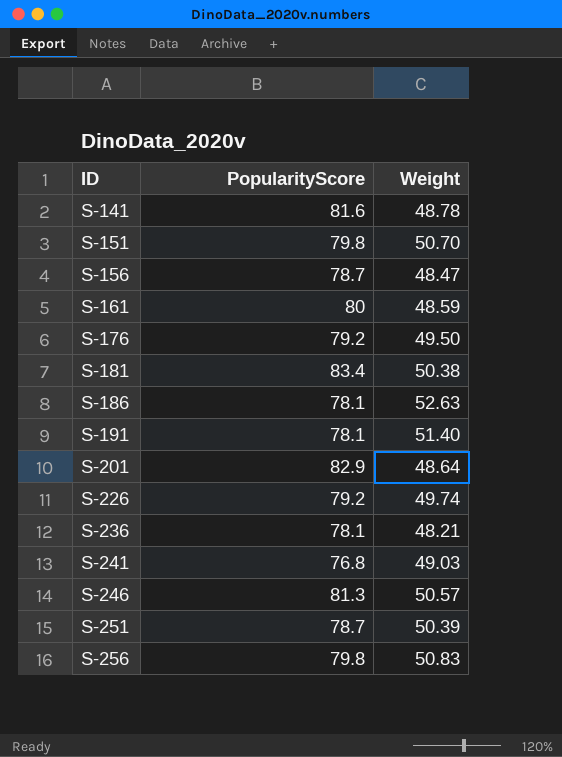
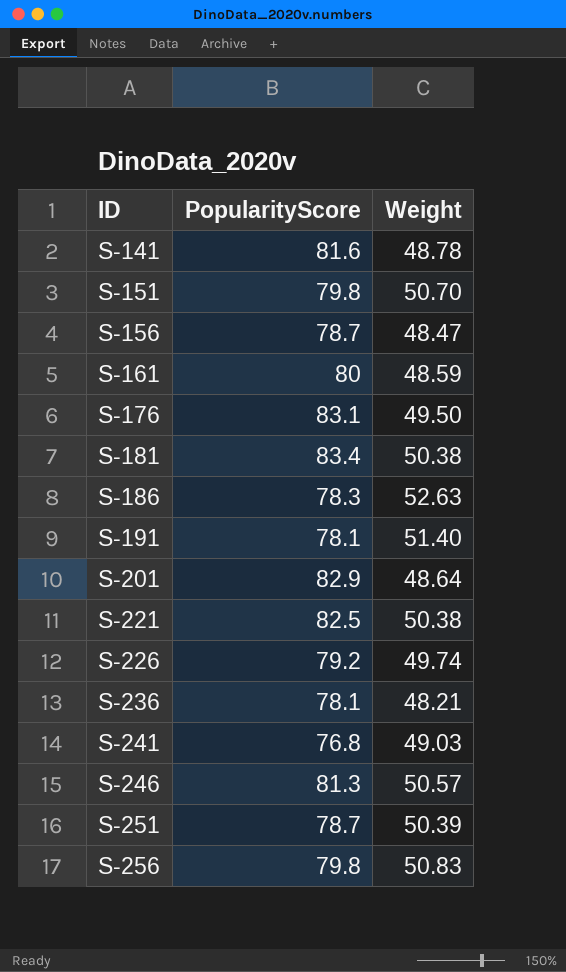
S-176 | PopularityScore: 79.2 -> 83.1
S-186 | PopularityScore: 78.1 -> 78.3
row S-221: none -> 82.5 | 50.38

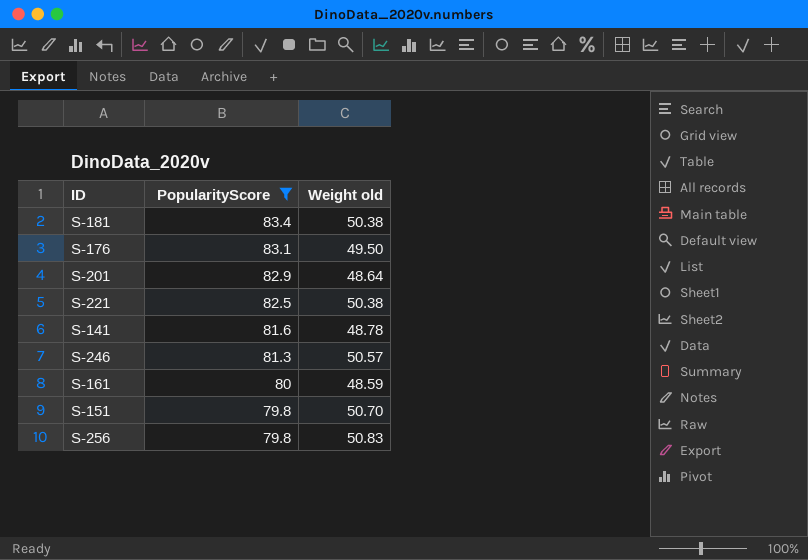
filter: none -> PopularityScore >= 79.8
row order: ID ascending -> PopularityScore descending
column name: Weight -> Weight old

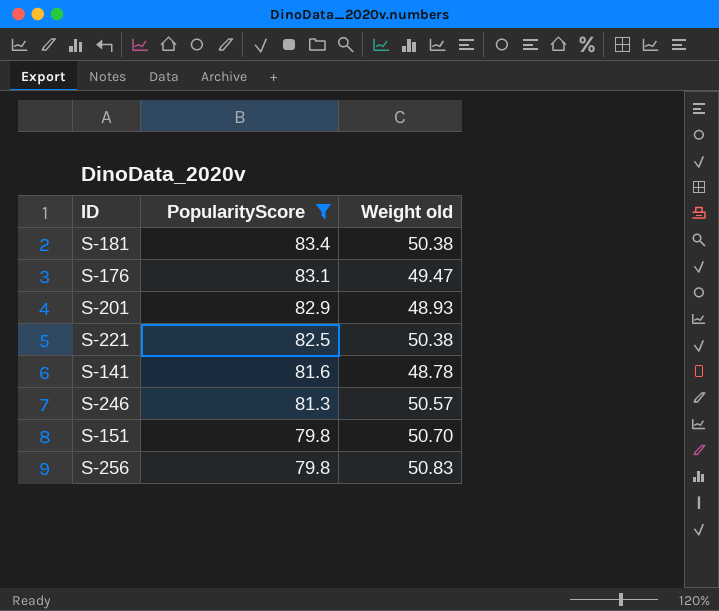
row S-161: 80 | 48.59 -> none
S-176 | Weight old: 49.50 -> 49.47
S-201 | Weight old: 48.64 -> 48.93

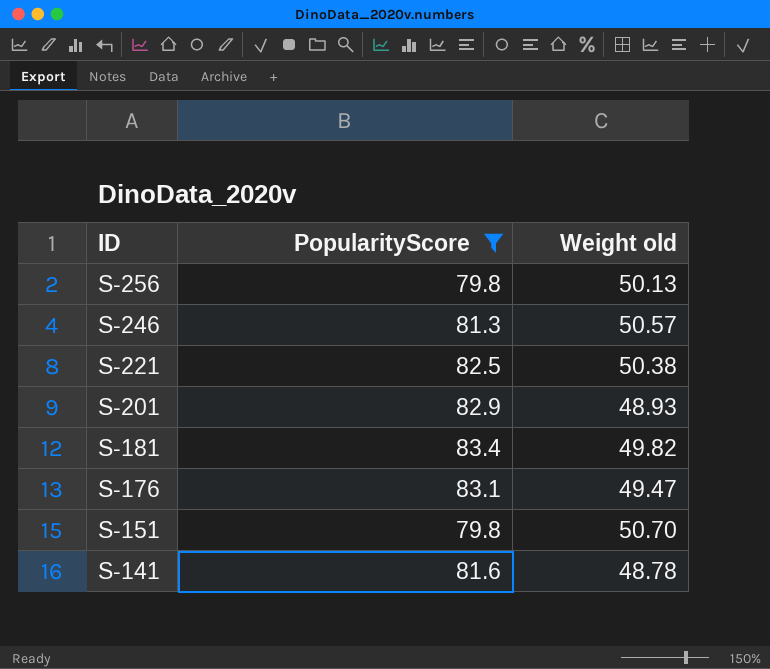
row order: PopularityScore descending -> ID descending
S-256 | Weight old: 50.83 -> 50.13
S-181 | Weight old: 50.38 -> 49.82

